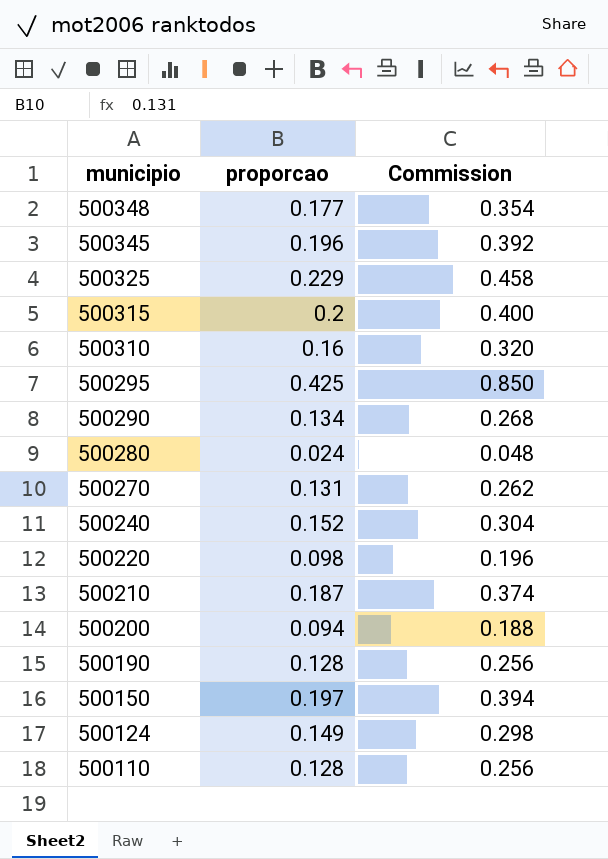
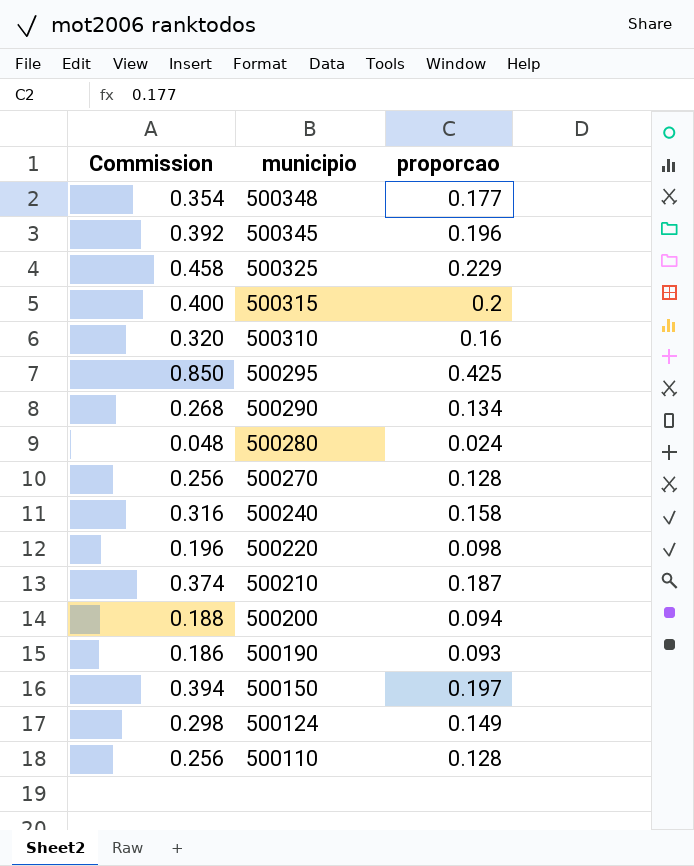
column Commission | position: 3 -> 1
500270 | Commission: 0.262 -> 0.256
500270 | proporcao: 0.131 -> 0.128
500240 | Commission: 0.304 -> 0.316
500240 | proporcao: 0.152 -> 0.158
500190 | Commission: 0.256 -> 0.186
500190 | proporcao: 0.128 -> 0.093

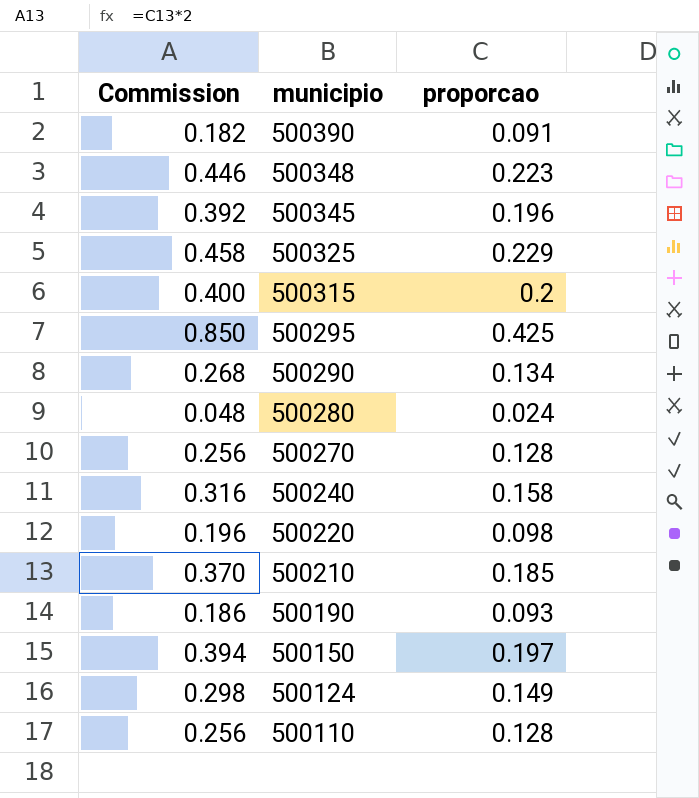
row 500310: 0.320 | 0.16 -> none
row 500200: 0.188 | 0.094 -> none
row 500390: none -> 0.182 | 0.091
500348 | Commission: 0.354 -> 0.446
500348 | proporcao: 0.177 -> 0.223
500210 | Commission: 0.374 -> 0.370
500210 | proporcao: 0.187 -> 0.185

